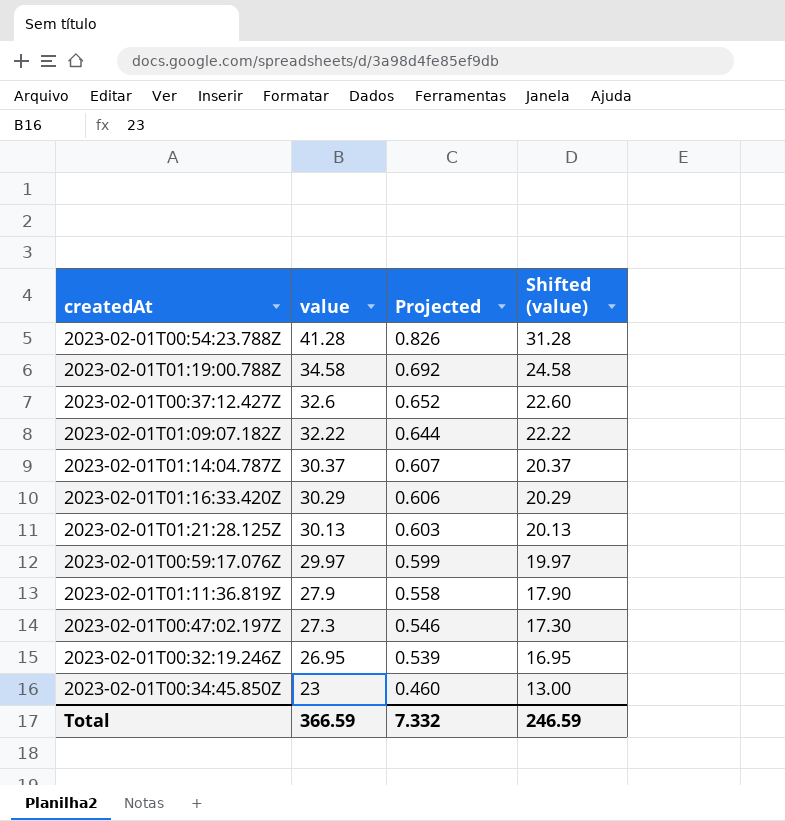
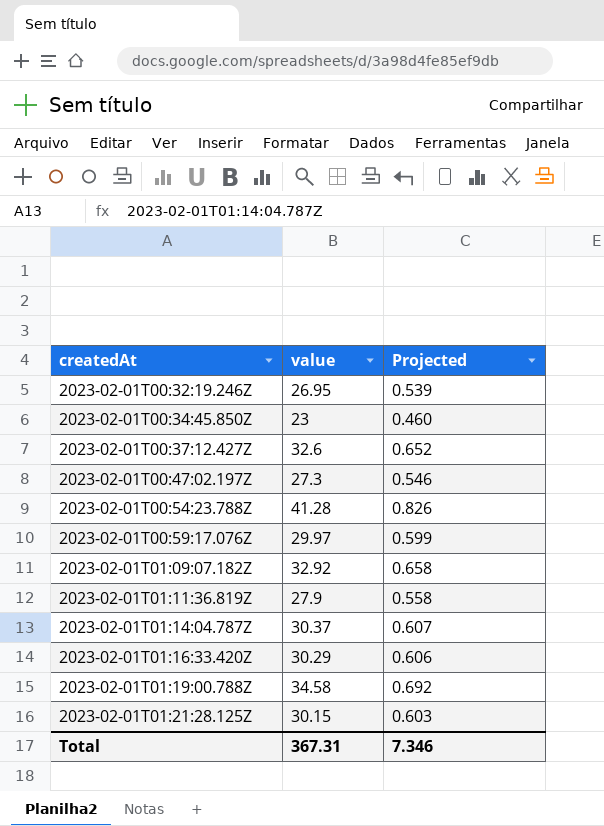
row order: value descending -> createdAt ascending
column Shifted (value) | formula: [value] - 10 -> none
2023-02-01T01:09:07.182Z | value: 32.22 -> 32.92
2023-02-01T01:09:07.182Z | Projected: 0.644 -> 0.658
2023-02-01T01:21:28.125Z | value: 30.13 -> 30.15
Total | value: 366.59 -> 367.31
Total | Projected: 7.332 -> 7.346

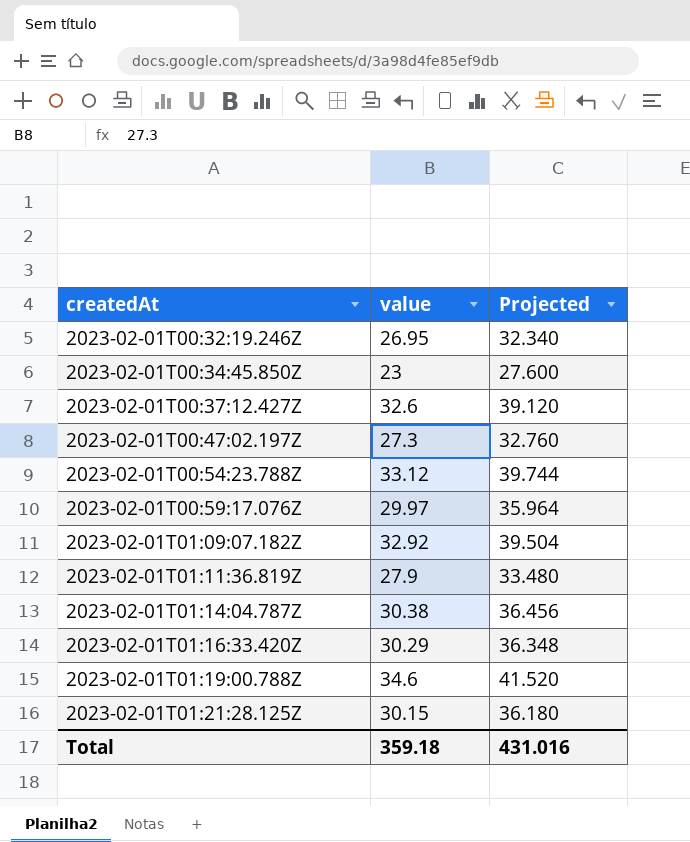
column Projected | formula: [value] * 0.02 -> [value] * 1.2
2023-02-01T00:54:23.788Z | value: 41.28 -> 33.12
2023-02-01T01:14:04.787Z | value: 30.37 -> 30.38
2023-02-01T01:19:00.788Z | value: 34.58 -> 34.6
Total | value: 367.31 -> 359.18
Total | Projected: 7.346 -> 431.016

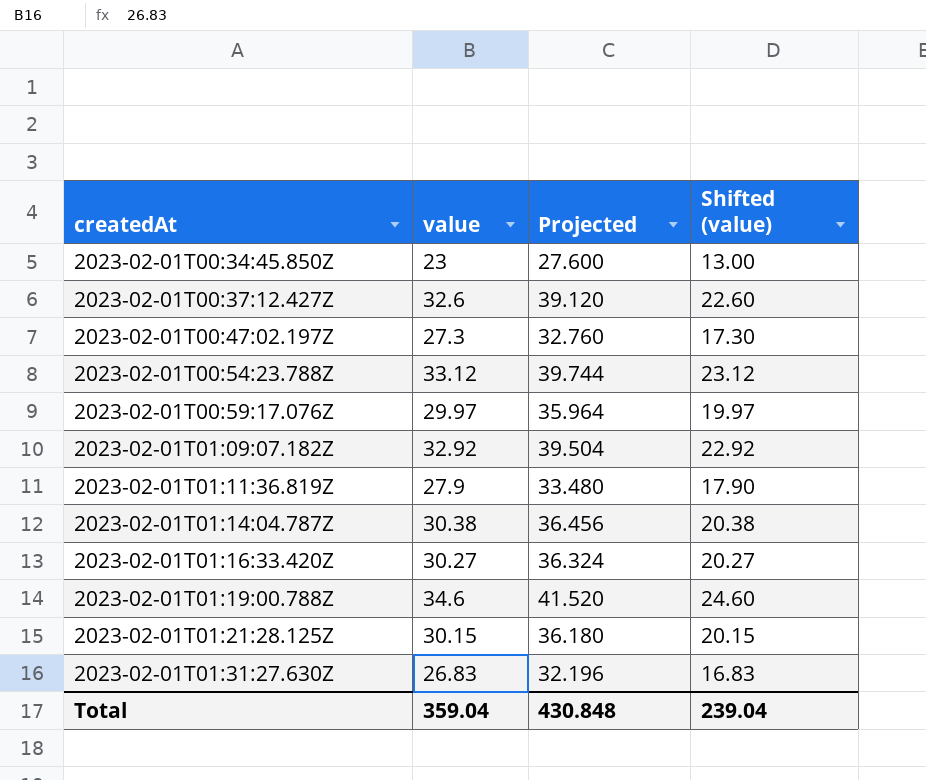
column Shifted (value) | formula: none -> [value] - 10
row 2023-02-01T00:32:19.246Z: 26.95 | 32.340 -> none
2023-02-01T01:16:33.420Z | value: 30.29 -> 30.27
2023-02-01T01:16:33.420Z | Projected: 36.348 -> 36.324
row 2023-02-01T01:31:27.630Z: none -> 26.83 | 32.196 | 16.83
Total | value: 359.18 -> 359.04
Total | Projected: 431.016 -> 430.848

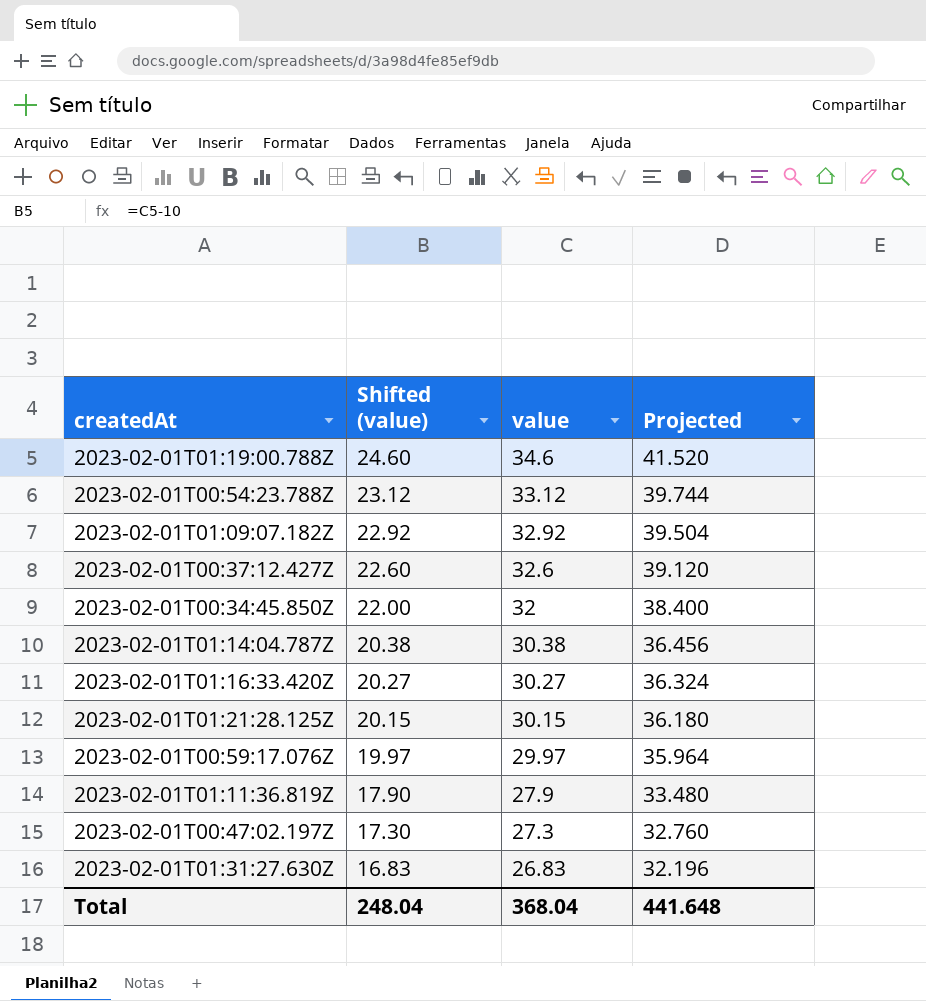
row order: createdAt ascending -> Shifted (value) descending
column Shifted (value) | position: 4 -> 2
2023-02-01T00:34:45.850Z | Shifted (value): 13.00 -> 22.00
2023-02-01T00:34:45.850Z | value: 23 -> 32
2023-02-01T00:34:45.850Z | Projected: 27.600 -> 38.400
Total | Shifted (value): 239.04 -> 248.04
Total | value: 359.04 -> 368.04
Total | Projected: 430.848 -> 441.648

